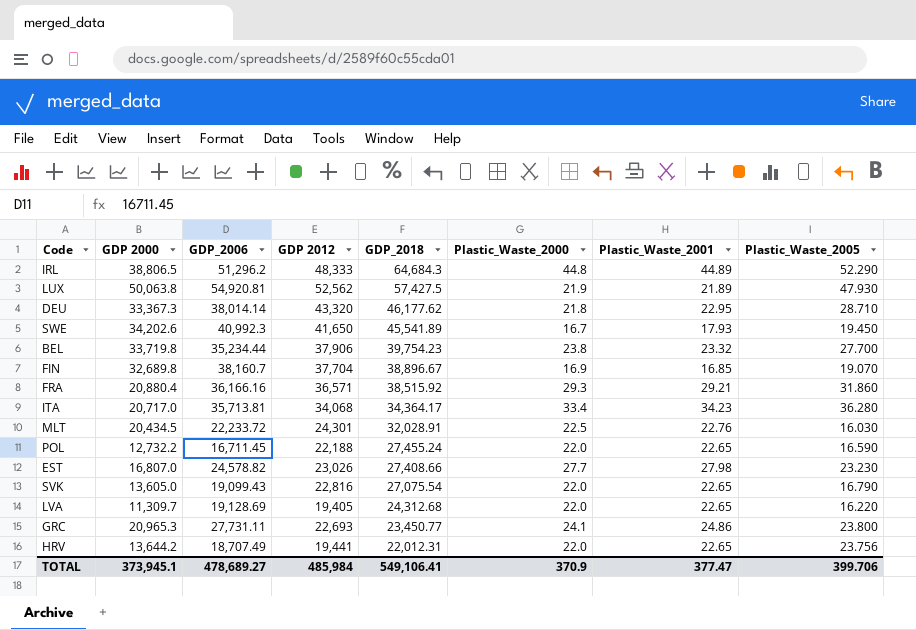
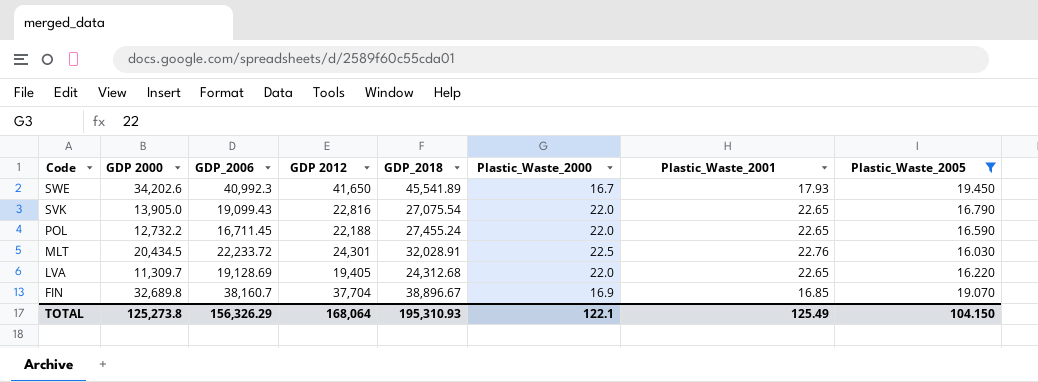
filter: none -> Plastic_Waste_2005 <= 19.450
row order: GDP_2018 descending -> Code descending
SVK | GDP 2000: 13,605.0 -> 13,905.0
TOTAL | GDP 2000: 373,945.1 -> 125,273.8
TOTAL | GDP_2006: 478,689.27 -> 156,326.29
TOTAL | GDP 2012: 485,984 -> 168,064
TOTAL | GDP_2018: 549,106.41 -> 195,310.93
TOTAL | Plastic_Waste_2000: 370.9 -> 122.1
TOTAL | Plastic_Waste_2001: 377.47 -> 125.49
TOTAL | Plastic_Waste_2005: 399.706 -> 104.150

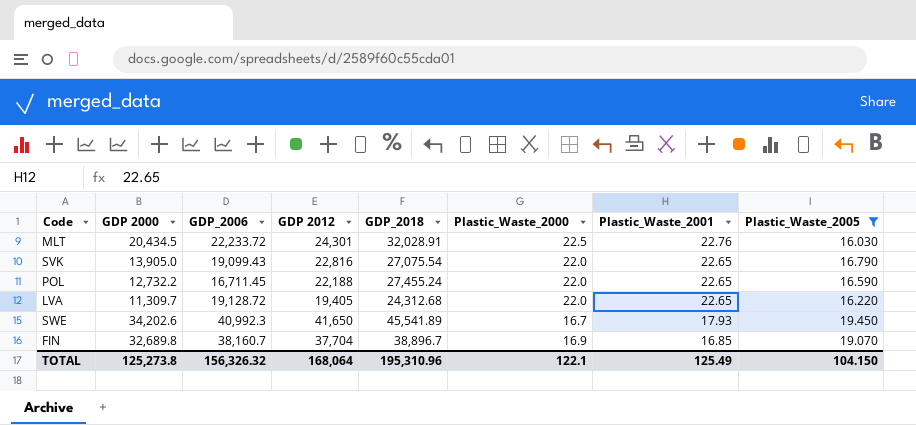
row order: Code descending -> Plastic_Waste_2001 descending
LVA | GDP_2006: 19,128.69 -> 19,128.72
FIN | GDP_2018: 38,896.67 -> 38,896.7
TOTAL | GDP_2006: 156,326.29 -> 156,326.32
TOTAL | GDP_2018: 195,310.93 -> 195,310.96

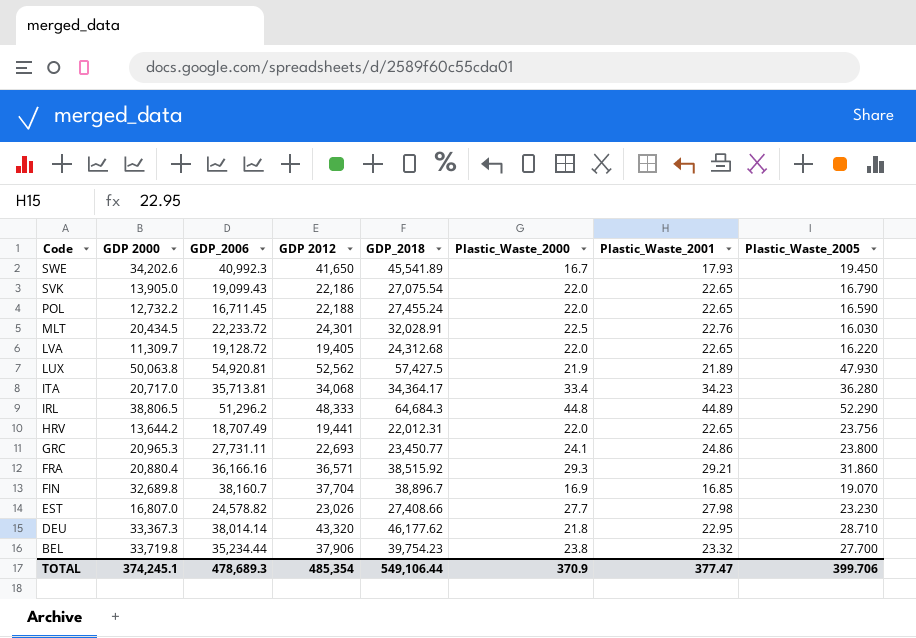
filter: Plastic_Waste_2005 <= 19.450 -> none
row order: Plastic_Waste_2001 descending -> Code descending
SVK | GDP 2012: 22,816 -> 22,186
TOTAL | GDP 2000: 125,273.8 -> 374,245.1
TOTAL | GDP_2006: 156,326.32 -> 478,689.3
TOTAL | GDP 2012: 168,064 -> 485,354
TOTAL | GDP_2018: 195,310.96 -> 549,106.44
TOTAL | Plastic_Waste_2000: 122.1 -> 370.9
TOTAL | Plastic_Waste_2001: 125.49 -> 377.47
TOTAL | Plastic_Waste_2005: 104.150 -> 399.706

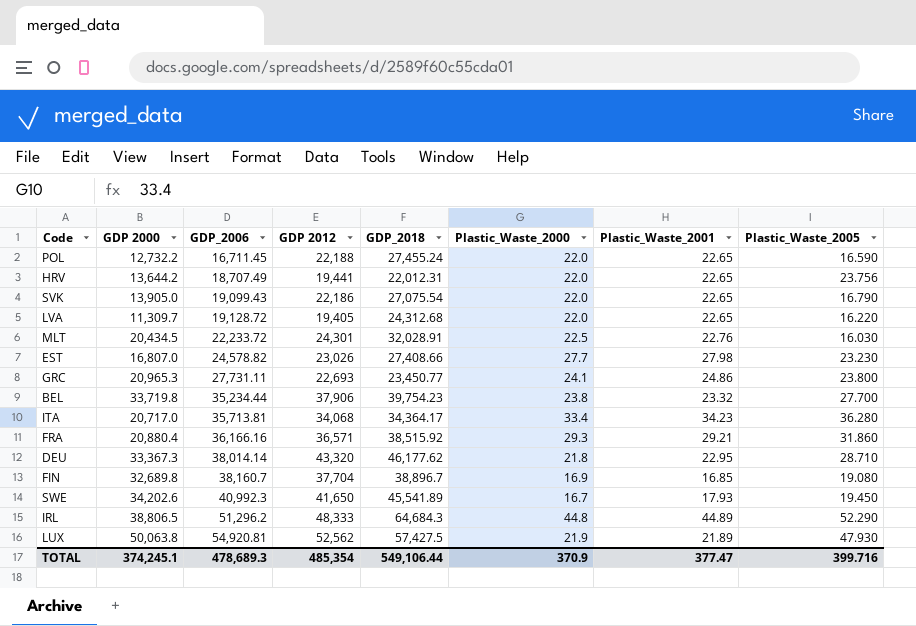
row order: Code descending -> GDP_2006 ascending
FIN | Plastic_Waste_2005: 19.070 -> 19.080
TOTAL | Plastic_Waste_2005: 399.706 -> 399.716

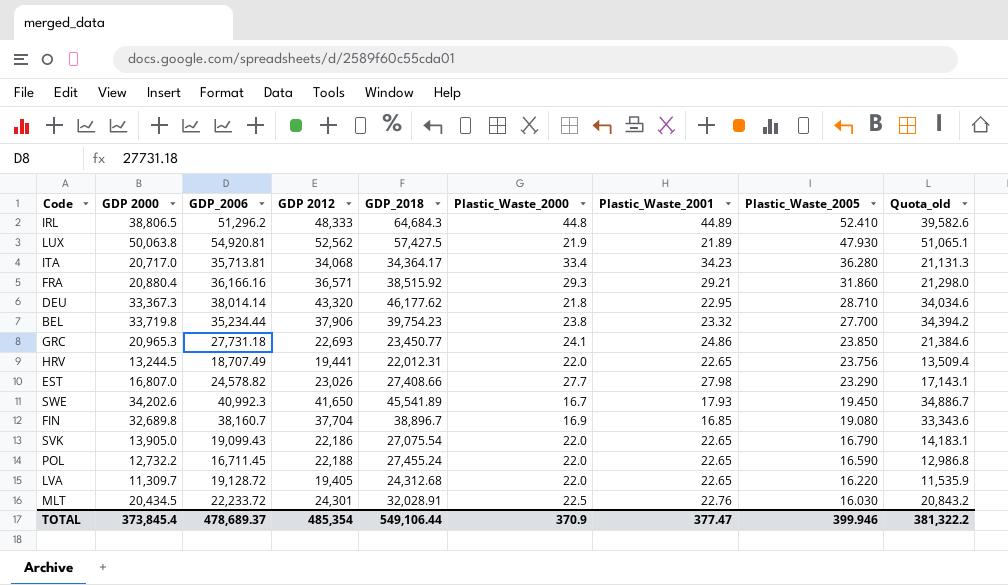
row order: GDP_2006 ascending -> Plastic_Waste_2005 descending
column Quota_old | formula: none -> [GDP 2000] * 1.02
IRL | Plastic_Waste_2005: 52.290 -> 52.410
GRC | GDP_2006: 27,731.11 -> 27,731.18
GRC | Plastic_Waste_2005: 23.800 -> 23.850
HRV | GDP 2000: 13,644.2 -> 13,244.5
EST | Plastic_Waste_2005: 23.230 -> 23.290
TOTAL | GDP 2000: 374,245.1 -> 373,845.4
TOTAL | GDP_2006: 478,689.3 -> 478,689.37
TOTAL | Plastic_Waste_2005: 399.716 -> 399.946

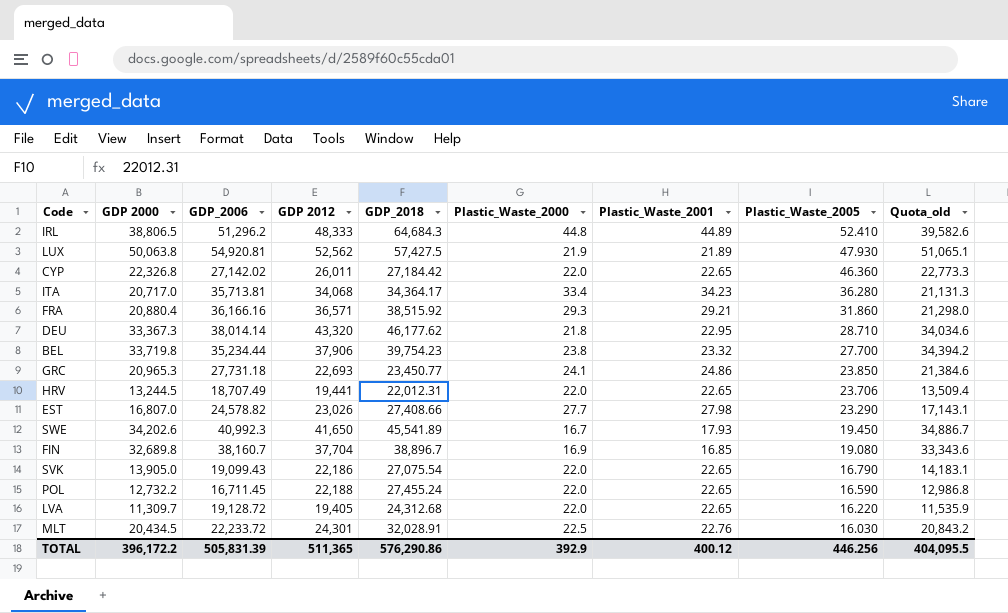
row CYP: none -> 22,326.8 | 27,142.02 | 26,011 | 27,184.42 | 22.0 | 22.65 | 46.360 | 22,773.3
HRV | Plastic_Waste_2005: 23.756 -> 23.706
TOTAL | GDP 2000: 373,845.4 -> 396,172.2
TOTAL | GDP_2006: 478,689.37 -> 505,831.39
TOTAL | GDP 2012: 485,354 -> 511,365
TOTAL | GDP_2018: 549,106.44 -> 576,290.86
TOTAL | Plastic_Waste_2000: 370.9 -> 392.9
TOTAL | Plastic_Waste_2001: 377.47 -> 400.12
TOTAL | Plastic_Waste_2005: 399.946 -> 446.256
TOTAL | Quota_old: 381,322.2 -> 404,095.5

